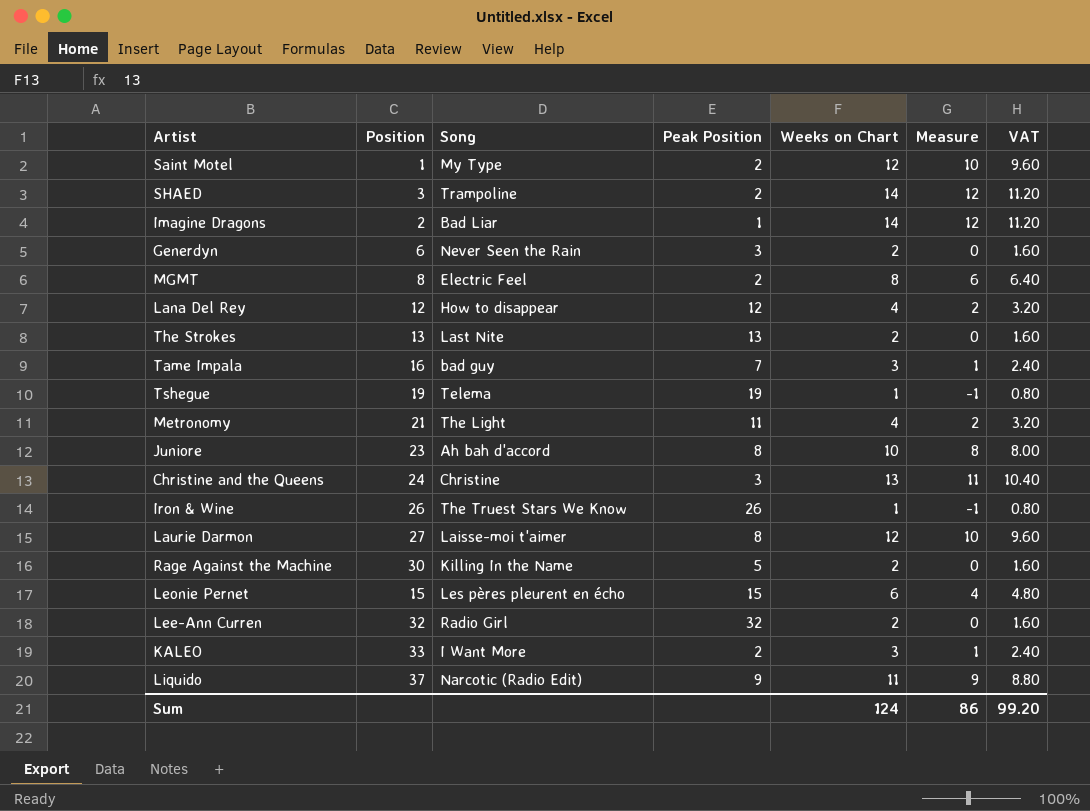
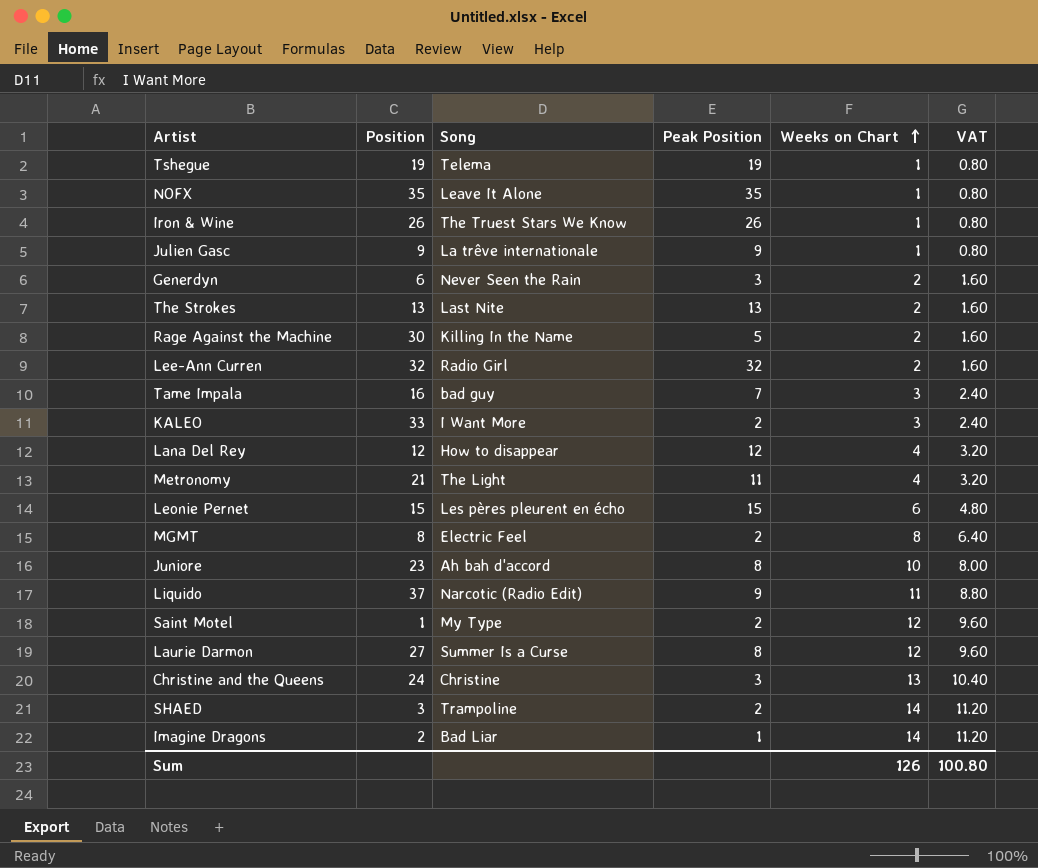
row order: none -> Weeks on Chart ascending
column Measure | formula: [Weeks on Chart] - 2 -> none
row NOFX: none -> 35 | Leave It Alone | 35 | 1 | 0.80
row Julien Gasc: none -> 9 | La trêve internationale | 9 | 1 | 0.80
Laurie Darmon | Song: Laisse-moi t'aimer -> Summer Is a Curse
Sum | Weeks on Chart: 124 -> 126
Sum | VAT: 99.20 -> 100.80

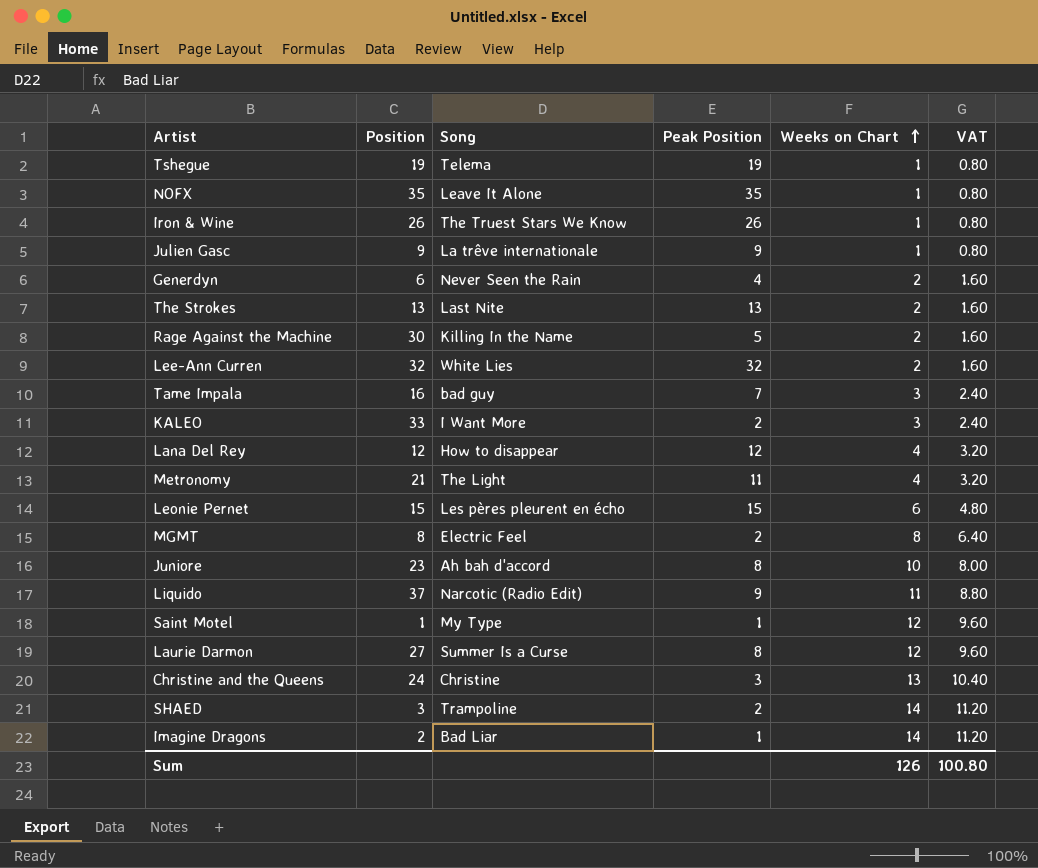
Generdyn | Peak Position: 3 -> 4
Lee-Ann Curren | Song: Radio Girl -> White Lies
Saint Motel | Peak Position: 2 -> 1

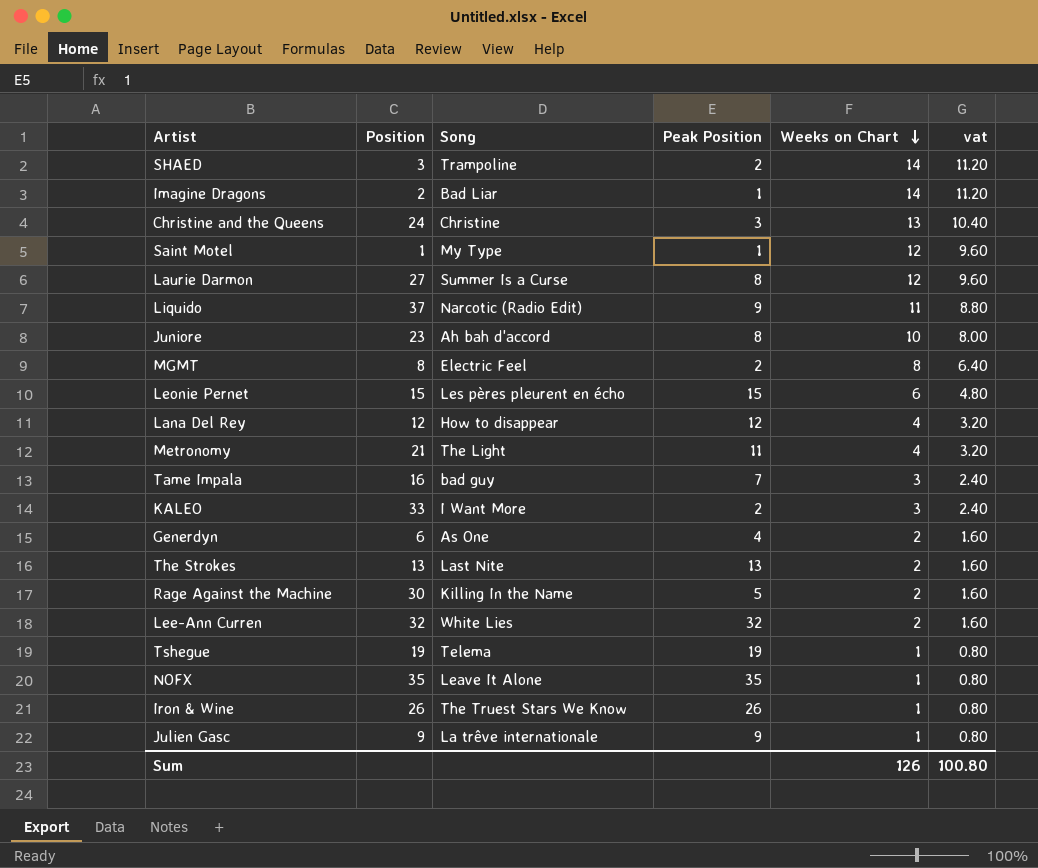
row order: Weeks on Chart ascending -> Weeks on Chart descending
column name: VAT -> vat
Generdyn | Song: Never Seen the Rain -> As One

